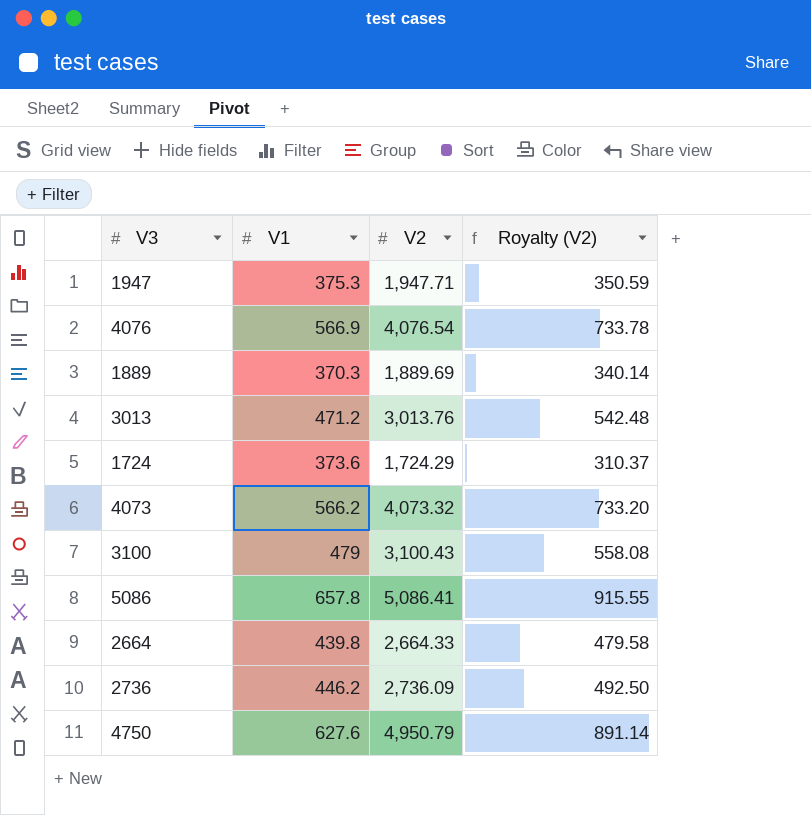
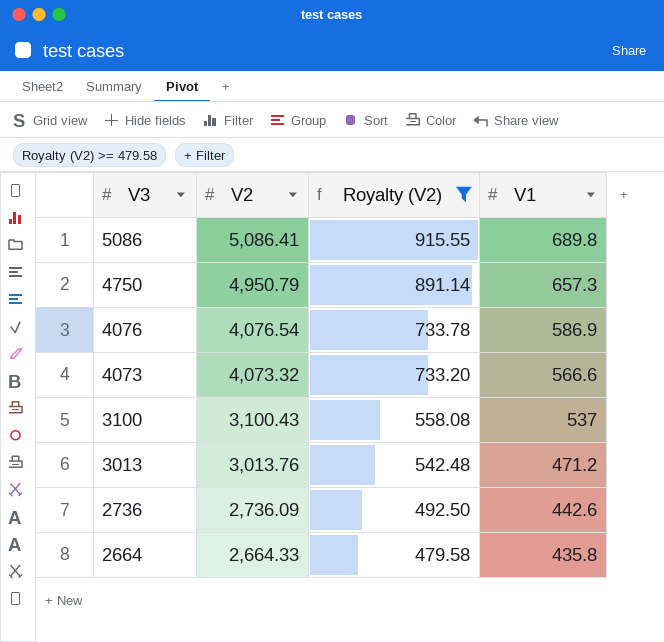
filter: none -> Royalty (V2) >= 479.58
row order: none -> V3 descending
column V1 | position: 2 -> 4
5086 | V1: 657.8 -> 689.8
4750 | V1: 627.6 -> 657.3
4076 | V1: 566.9 -> 586.9
4073 | V1: 566.2 -> 566.6
3100 | V1: 479 -> 537
2736 | V1: 446.2 -> 442.6
2664 | V1: 439.8 -> 435.8

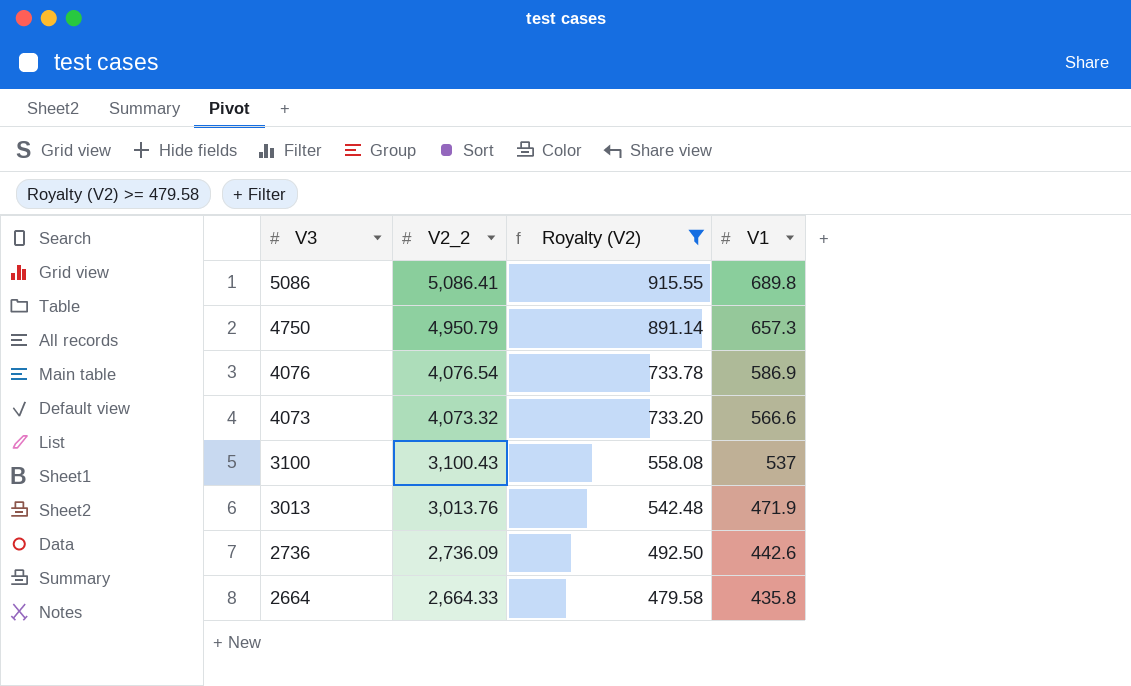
column name: V2 -> V2_2
3013 | V1: 471.2 -> 471.9

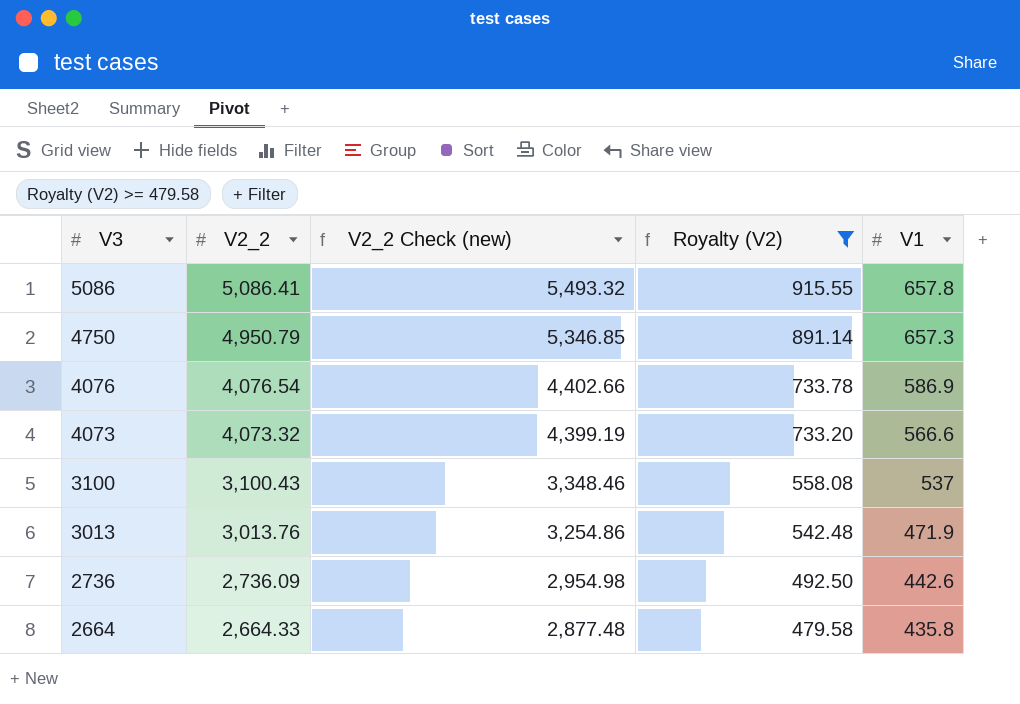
column V2_2 Check (new) | formula: none -> [V2_2] * 1.08
5086 | V1: 689.8 -> 657.8

